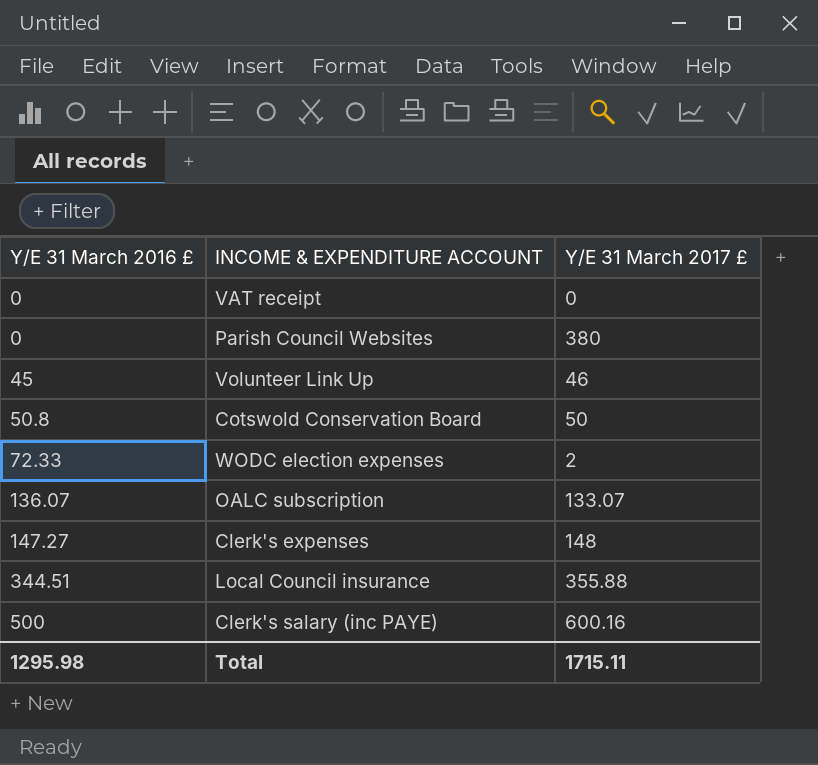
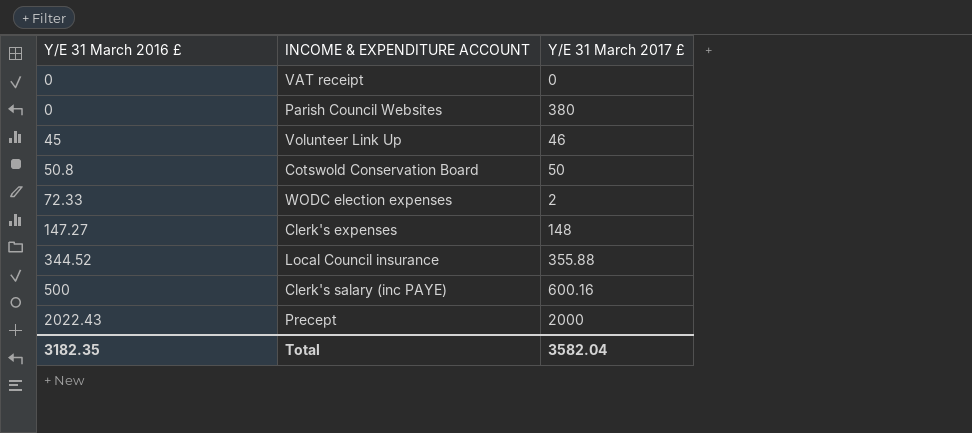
row OALC subscription: 136.07 | 133.07 -> none
Local Council insurance | Y/E 31 March 2016 £: 344.51 -> 344.52
row Precept: none -> 2022.43 | 2000
Total | Y/E 31 March 2016 £: 1295.98 -> 3182.35
Total | Y/E 31 March 2017 £: 1715.11 -> 3582.04

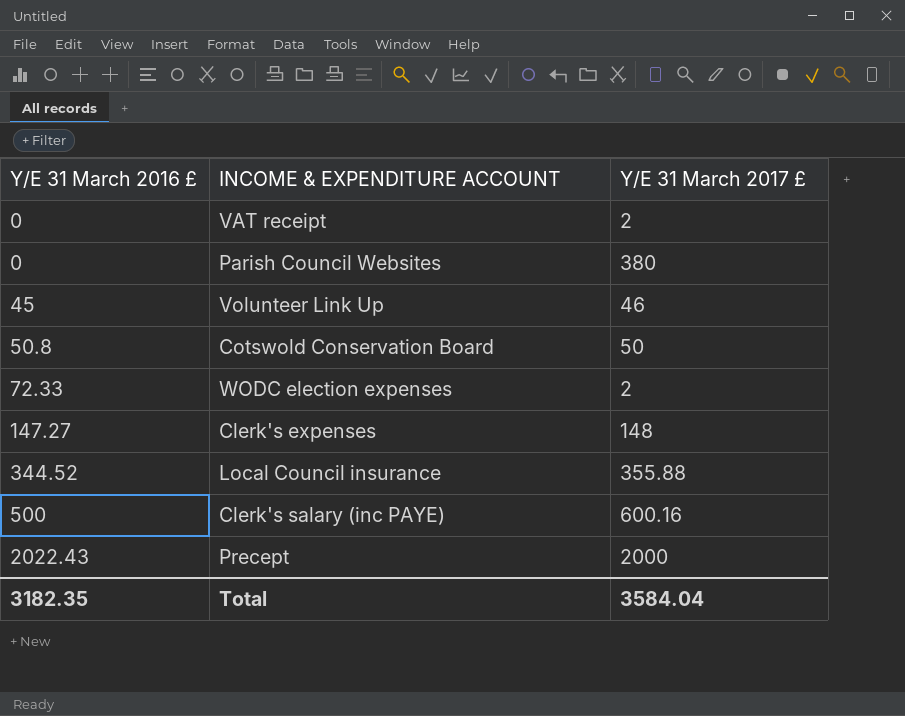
VAT receipt | Y/E 31 March 2017 £: 0 -> 2
Total | Y/E 31 March 2017 £: 3582.04 -> 3584.04

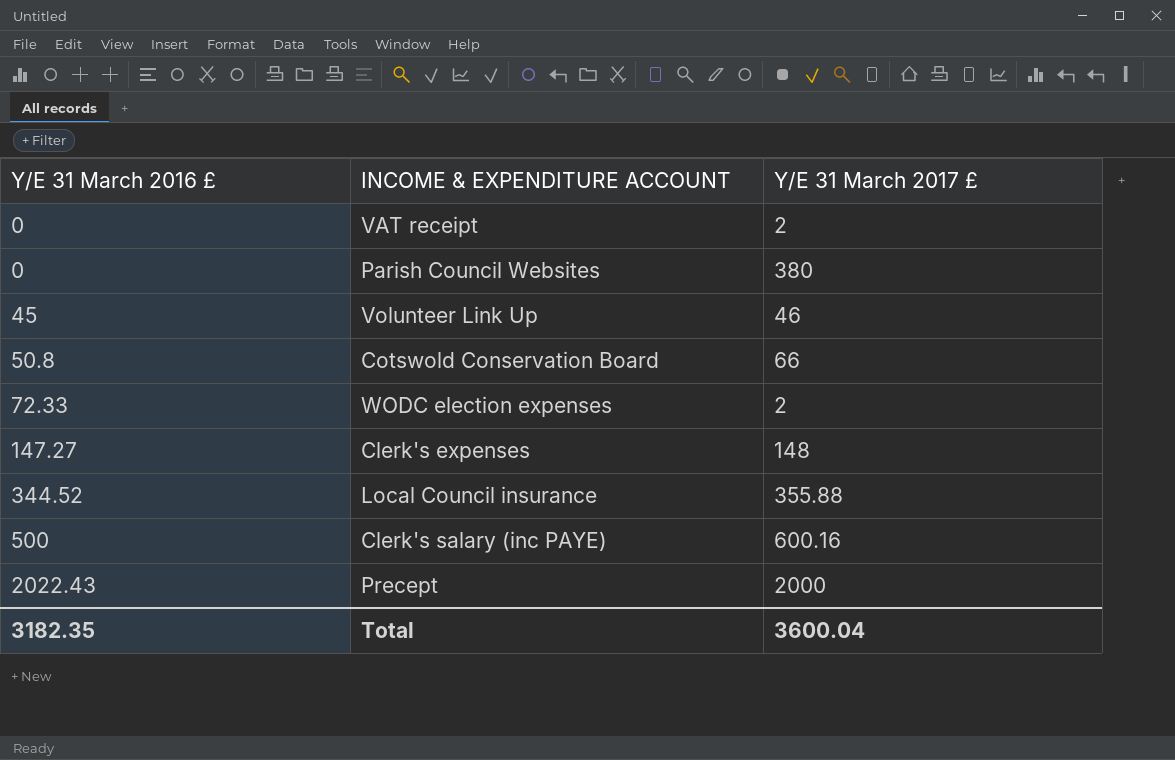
Cotswold Conservation Board | Y/E 31 March 2017 £: 50 -> 66
Total | Y/E 31 March 2017 £: 3584.04 -> 3600.04

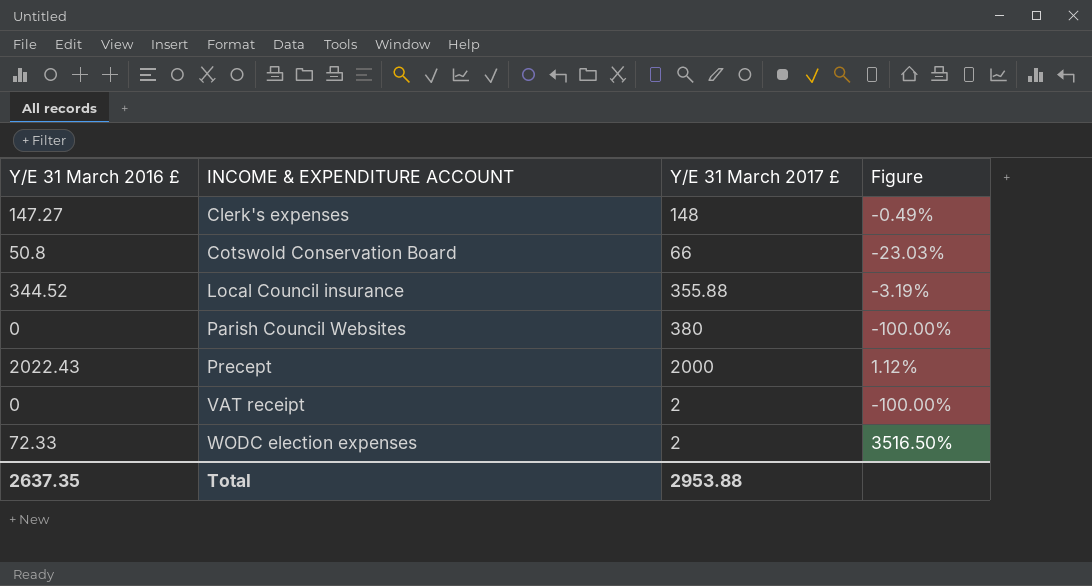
row order: Y/E 31 March 2016 £ ascending -> INCOME & EXPENDITURE ACCOUNT ascending
column Figure | formula: none -> ([Y/E 31 March 2016 £] - [Y/E 31 March 2017 £]) / [Y/E 31 March 2017 £]
row Volunteer Link Up: 45 | 46 -> none
row Clerk's salary (inc PAYE): 500 | 600.16 -> none
Total | Y/E 31 March 2016 £: 3182.35 -> 2637.35
Total | Y/E 31 March 2017 £: 3600.04 -> 2953.88

